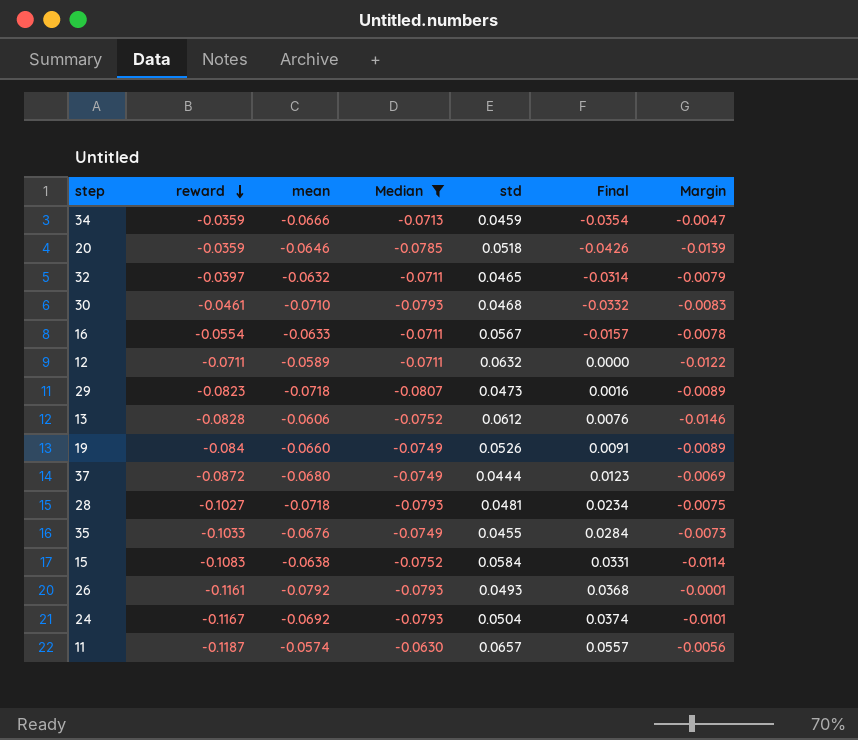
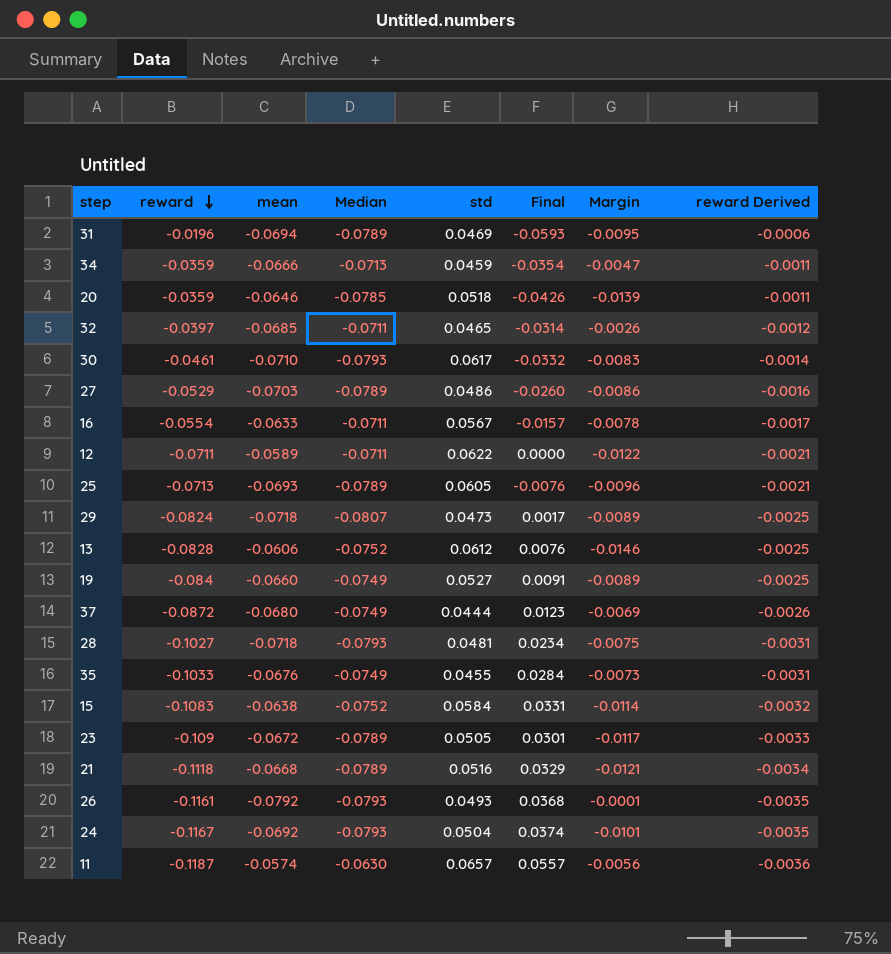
filter: Median != -0.0789 -> none
column reward Derived | formula: none -> [reward] * 0.03
32 | mean: -0.0632 -> -0.0685
32 | Margin: -0.0079 -> -0.0026
30 | std: 0.0468 -> 0.0617
12 | std: 0.0632 -> 0.0622
29 | reward: -0.0823 -> -0.0824
29 | Final: 0.0016 -> 0.0017
19 | std: 0.0526 -> 0.0527

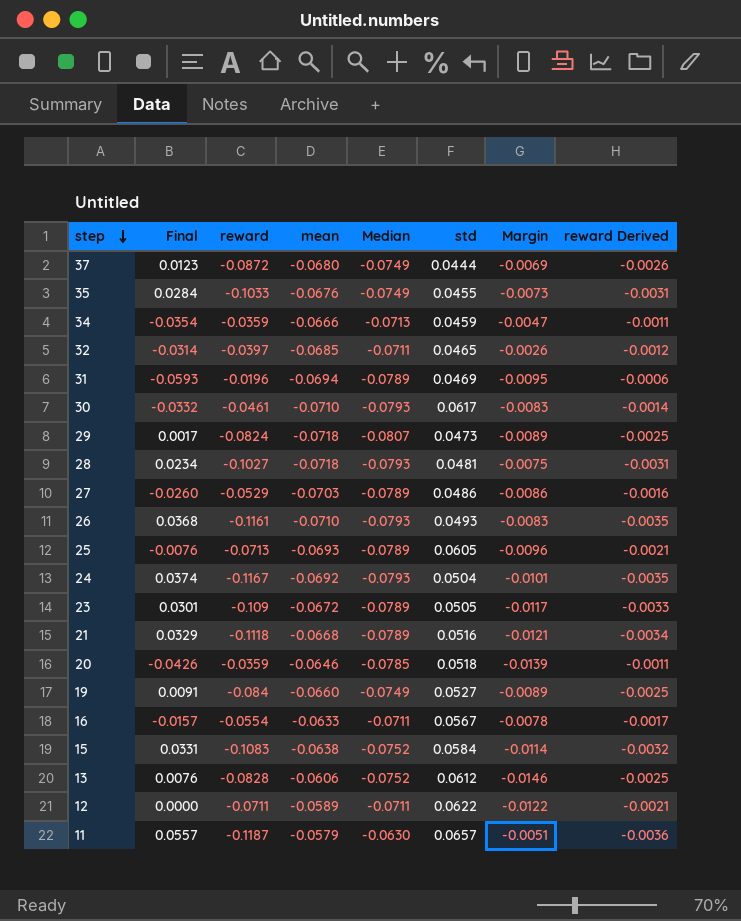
row order: reward descending -> step descending
column Final | position: 6 -> 2
26 | mean: -0.0792 -> -0.0710
26 | Margin: -0.0001 -> -0.0083
11 | mean: -0.0574 -> -0.0579
11 | Margin: -0.0056 -> -0.0051

